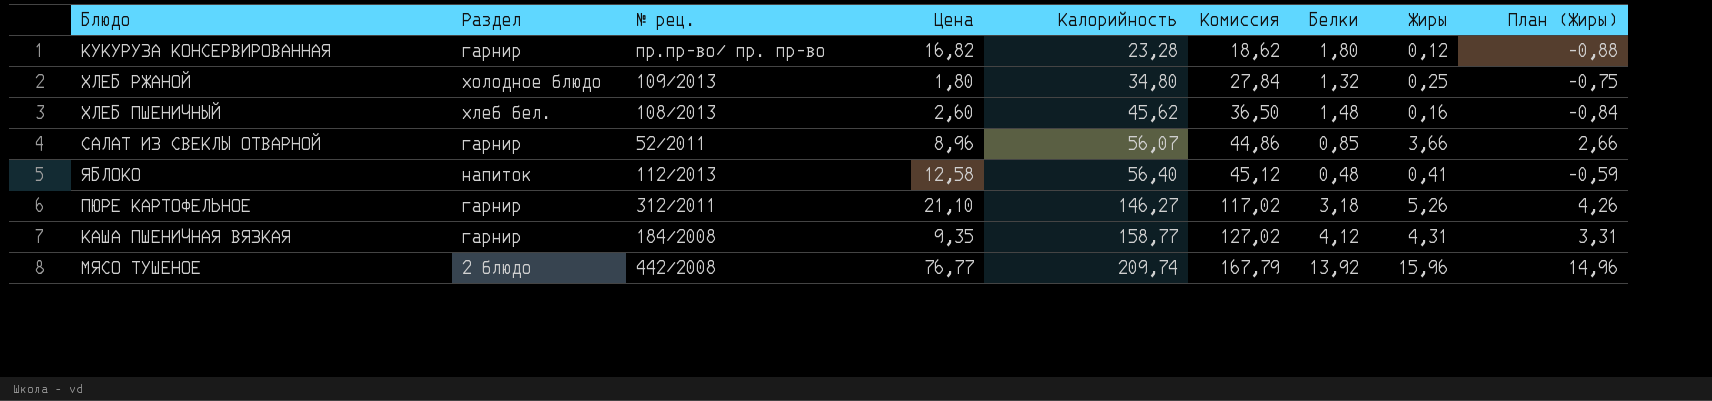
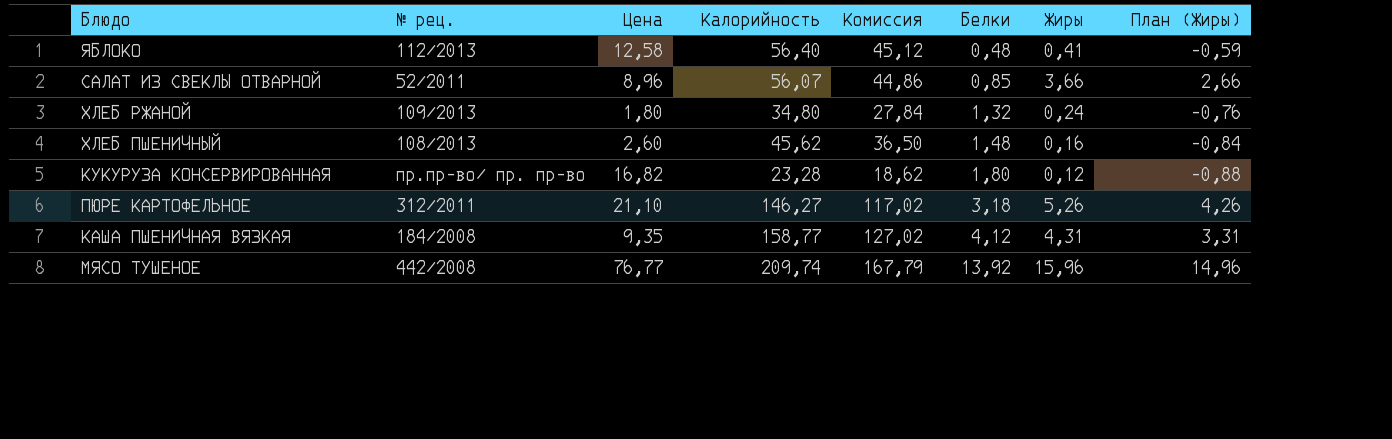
row order: Калорийность ascending -> Белки ascending
column Раздел | position: 2 -> none
ХЛЕБ РЖАНОЙ | Жиры: 0,25 -> 0,24
ХЛЕБ РЖАНОЙ | План (Жиры): -0,75 -> -0,76

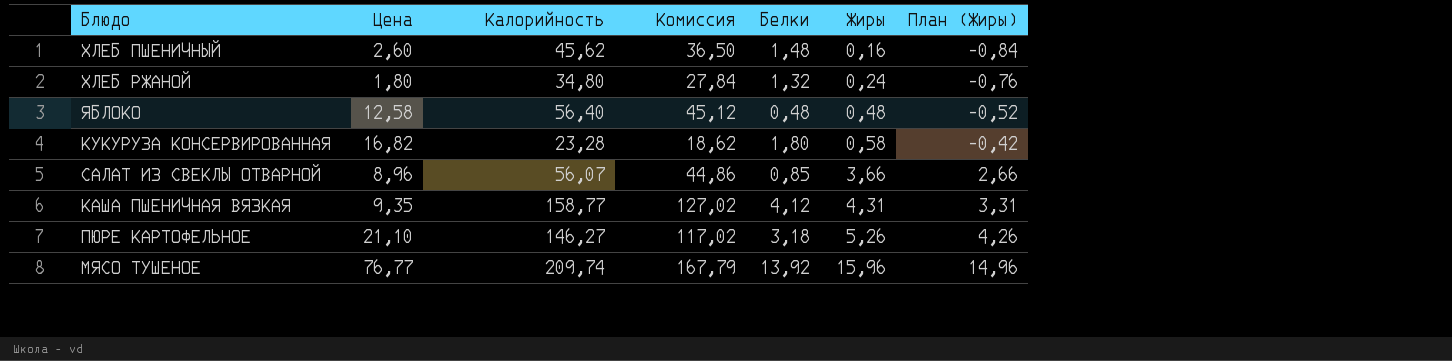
row order: Белки ascending -> Жиры ascending
column № рец. | position: 2 -> none
ЯБЛОКО | Жиры: 0,41 -> 0,48
ЯБЛОКО | План (Жиры): -0,59 -> -0,52
КУКУРУЗА КОНСЕРВИРОВАННАЯ | Жиры: 0,12 -> 0,58
КУКУРУЗА КОНСЕРВИРОВАННАЯ | План (Жиры): -0,88 -> -0,42

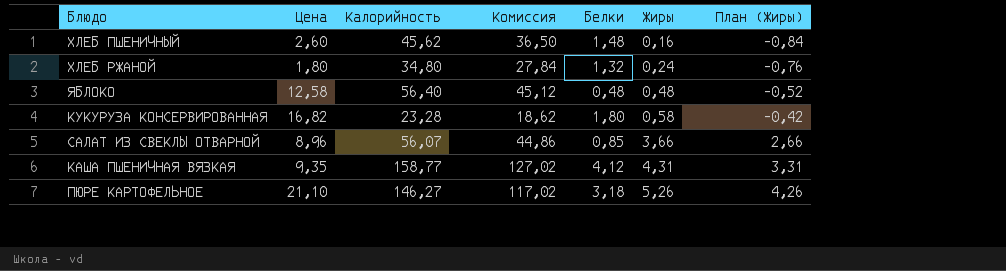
row МЯСО ТУШЕНОЕ: 76,77 | 209,74 | 167,79 | 13,92 | 15,96 | 14,96 -> none

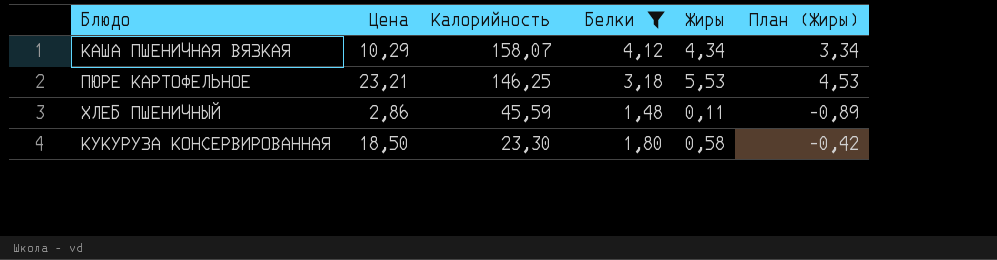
filter: none -> Белки >= 1,48
row order: Жиры ascending -> Калорийность descending
column Комиссия | formula: [Калорийность] * 0,8 -> none
КАША ПШЕНИЧНАЯ ВЯЗКАЯ | Цена: 9,35 -> 10,29
КАША ПШЕНИЧНАЯ ВЯЗКАЯ | Калорийность: 158,77 -> 158,07
КАША ПШЕНИЧНАЯ ВЯЗКАЯ | Жиры: 4,31 -> 4,34
КАША ПШЕНИЧНАЯ ВЯЗКАЯ | План (Жиры): 3,31 -> 3,34
ПЮРЕ КАРТОФЕЛЬНОЕ | Цена: 21,10 -> 23,21
ПЮРЕ КАРТОФЕЛЬНОЕ | Калорийность: 146,27 -> 146,25
ПЮРЕ КАРТОФЕЛЬНОЕ | Жиры: 5,26 -> 5,53
ПЮРЕ КАРТОФЕЛЬНОЕ | План (Жиры): 4,26 -> 4,53
ХЛЕБ ПШЕНИЧНЫЙ | Цена: 2,60 -> 2,86
ХЛЕБ ПШЕНИЧНЫЙ | Калорийность: 45,62 -> 45,59
ХЛЕБ ПШЕНИЧНЫЙ | Жиры: 0,16 -> 0,11
ХЛЕБ ПШЕНИЧНЫЙ | План (Жиры): -0,84 -> -0,89
КУКУРУЗА КОНСЕРВИРОВАННАЯ | Цена: 16,82 -> 18,50
КУКУРУЗА КОНСЕРВИРОВАННАЯ | Калорийность: 23,28 -> 23,30

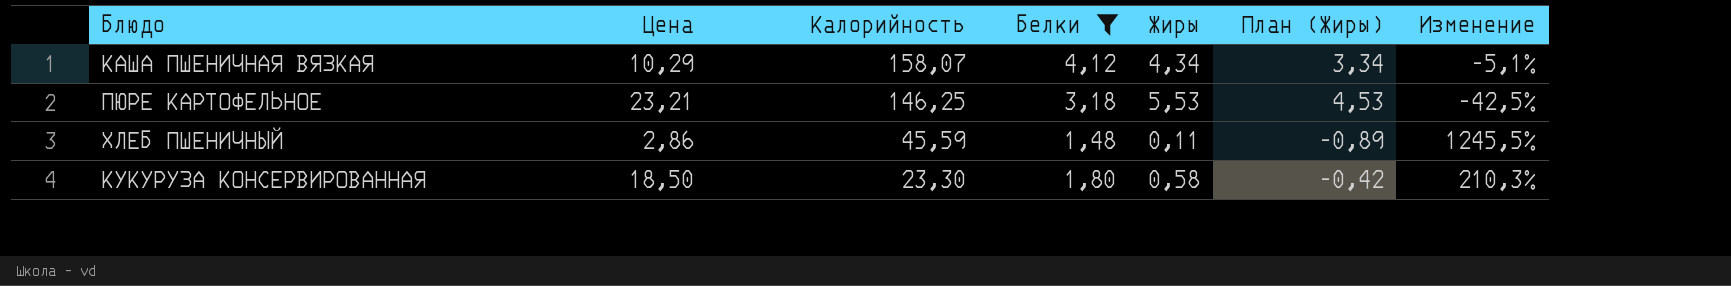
column Изменение | formula: none -> ([Белки] - [Жиры]) / [Жиры]

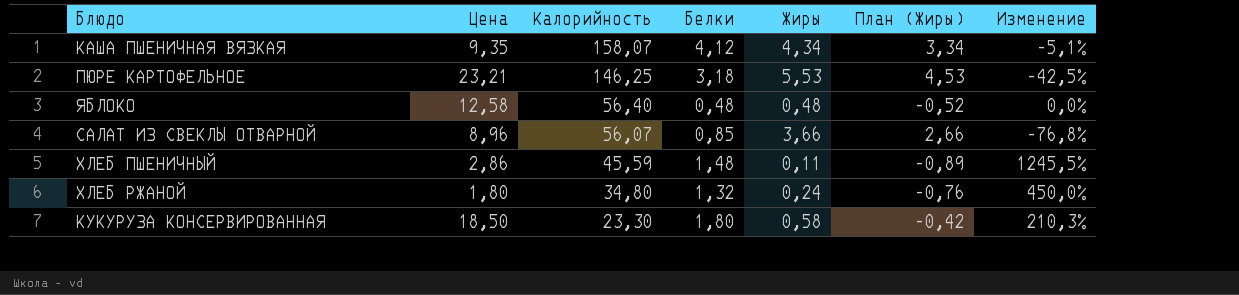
filter: Белки >= 1,48 -> none
КАША ПШЕНИЧНАЯ ВЯЗКАЯ | Цена: 10,29 -> 9,35

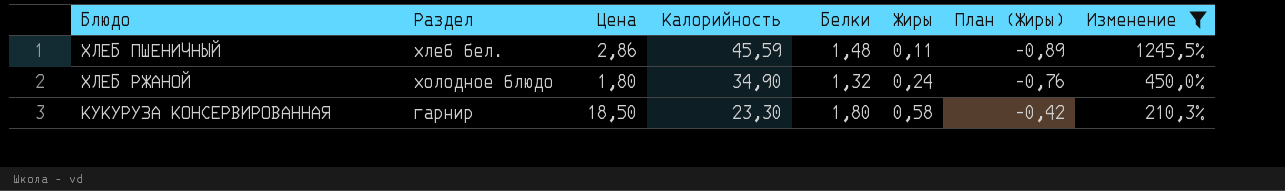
filter: none -> Изменение >= 210,3%
column Раздел | position: none -> 2
ХЛЕБ РЖАНОЙ | Калорийность: 34,80 -> 34,90

